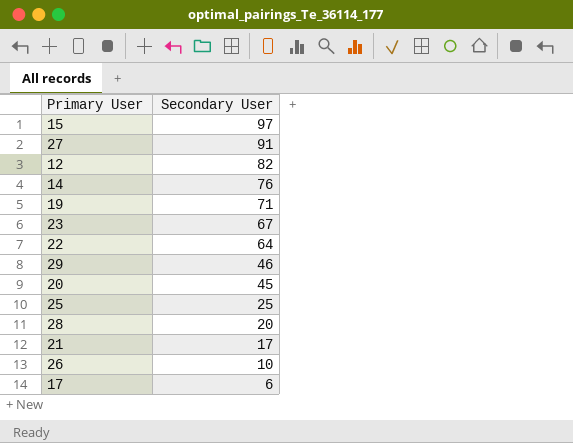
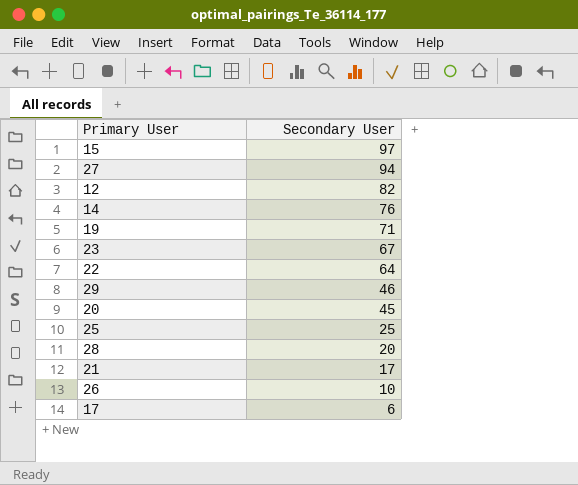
27 | Secondary User: 91 -> 94

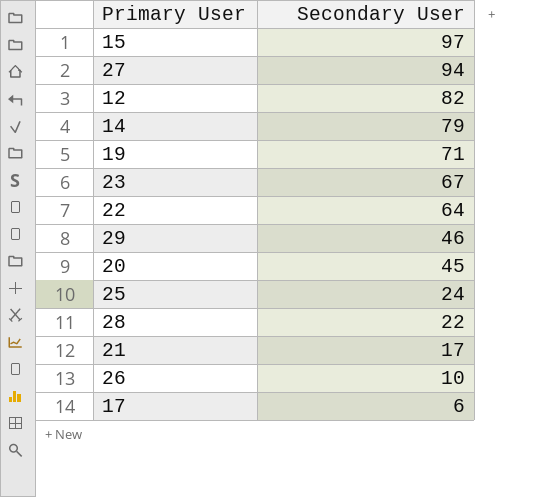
14 | Secondary User: 76 -> 79
25 | Secondary User: 25 -> 24
28 | Secondary User: 20 -> 22

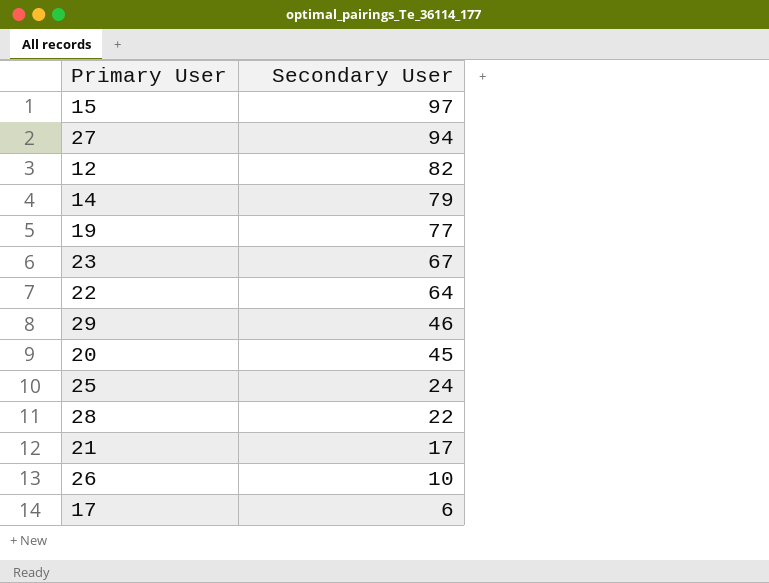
19 | Secondary User: 71 -> 77

